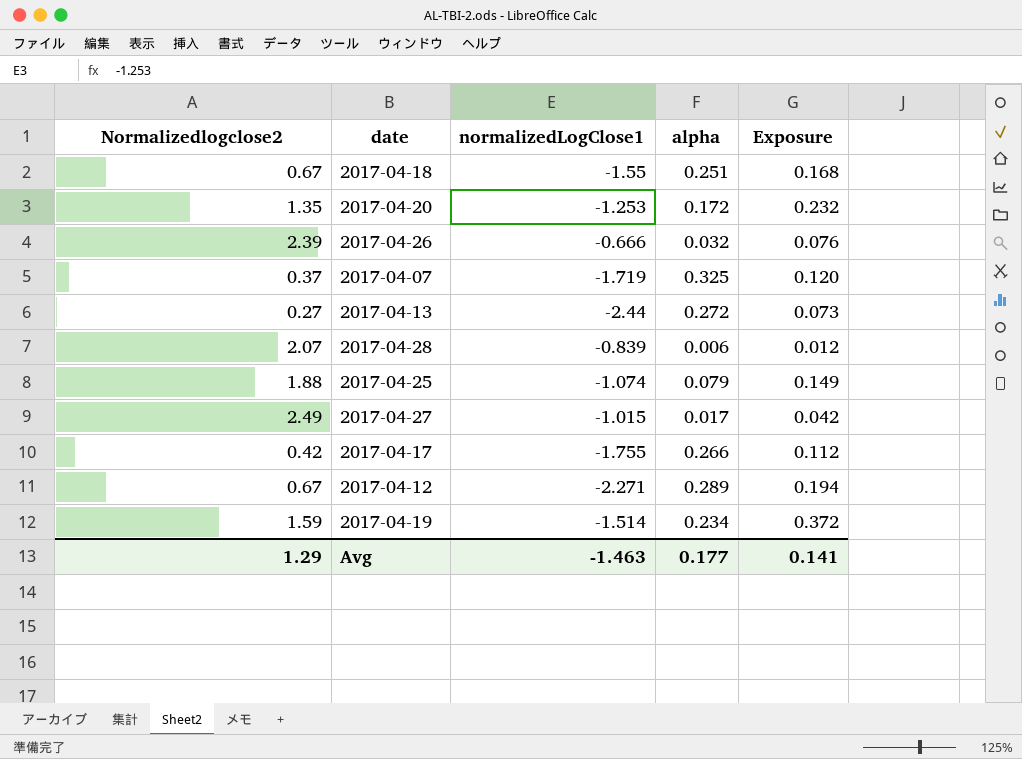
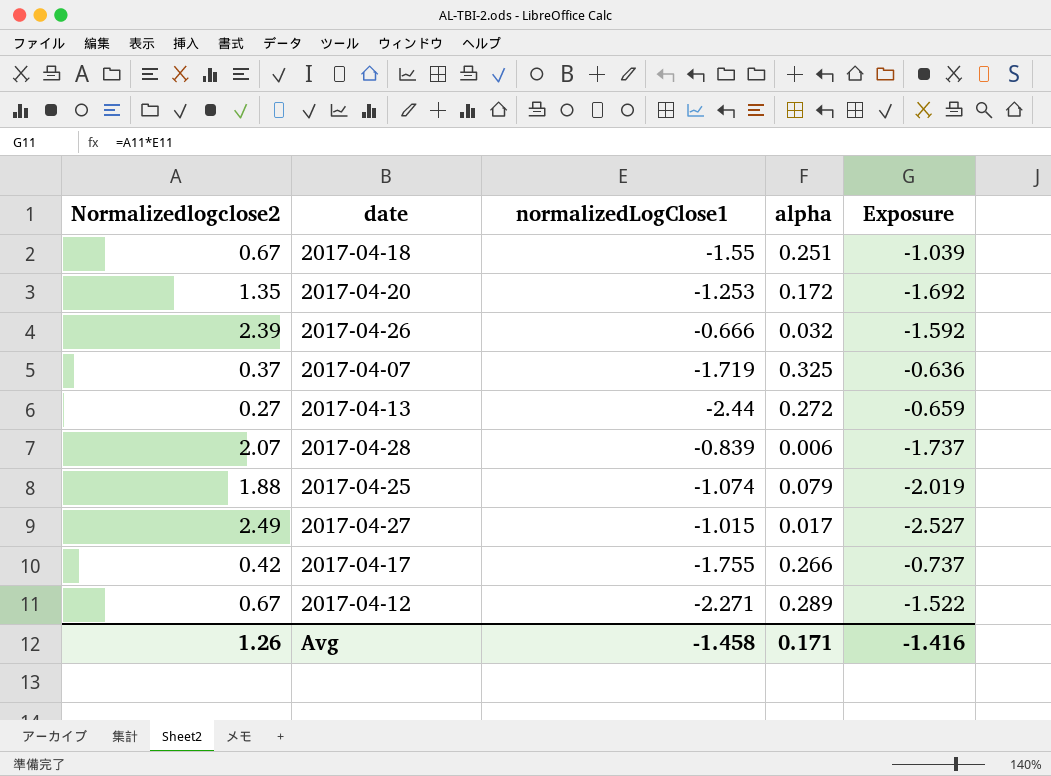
column Exposure | formula: [Normalizedlogclose2] * [alpha] -> [Normalizedlogclose2] * [normalizedLogClose1]
row 2017-04-19: 1.59 | -1.514 | 0.234 | 0.372 -> none
Avg | Normalizedlogclose2: 1.29 -> 1.26
Avg | normalizedLogClose1: -1.463 -> -1.458
Avg | alpha: 0.177 -> 0.171
Avg | Exposure: 0.141 -> -1.416

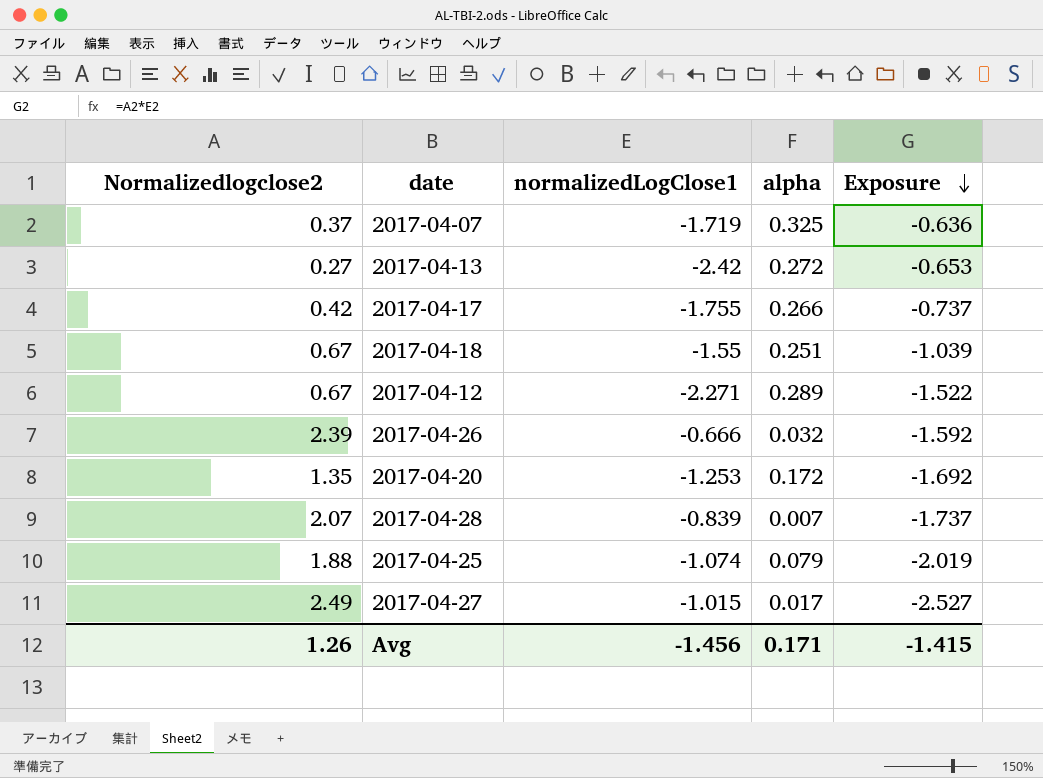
row order: none -> Exposure descending
2017-04-13 | normalizedLogClose1: -2.44 -> -2.42
2017-04-13 | Exposure: -0.659 -> -0.653
2017-04-28 | alpha: 0.006 -> 0.007
Avg | normalizedLogClose1: -1.458 -> -1.456
Avg | Exposure: -1.416 -> -1.415

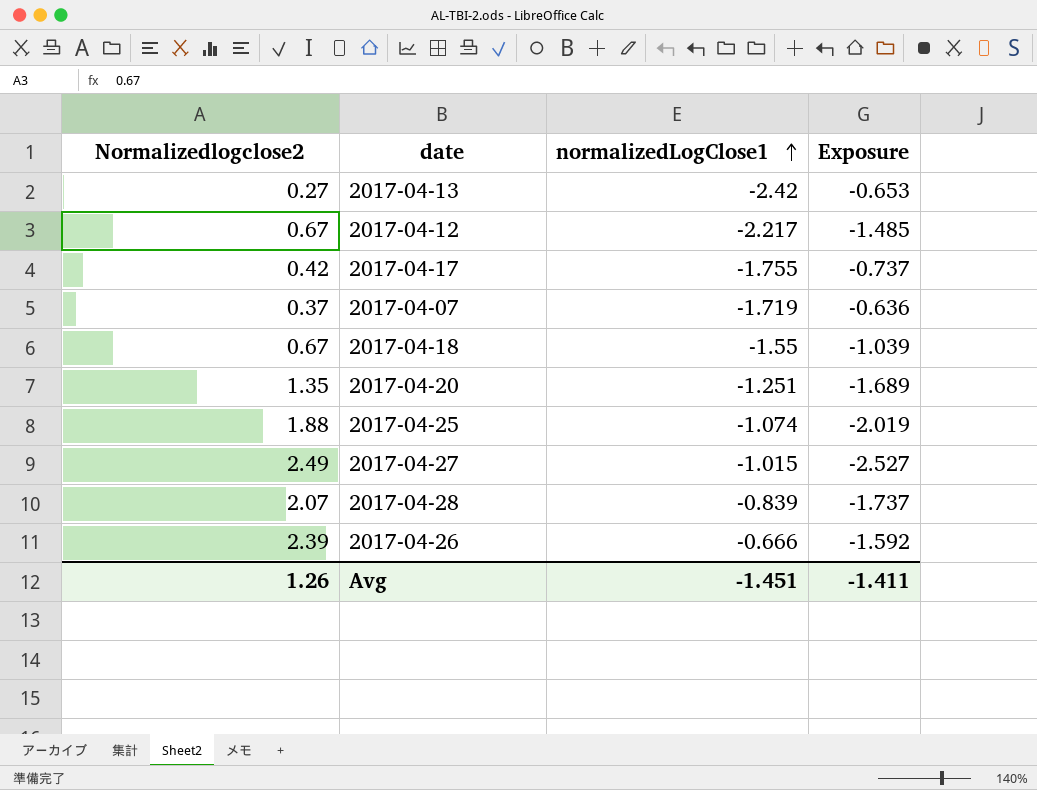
row order: Exposure descending -> normalizedLogClose1 ascending
column alpha | position: 4 -> none
2017-04-12 | normalizedLogClose1: -2.271 -> -2.217
2017-04-12 | Exposure: -1.522 -> -1.485
2017-04-20 | normalizedLogClose1: -1.253 -> -1.251
2017-04-20 | Exposure: -1.692 -> -1.689
Avg | normalizedLogClose1: -1.456 -> -1.451
Avg | Exposure: -1.415 -> -1.411

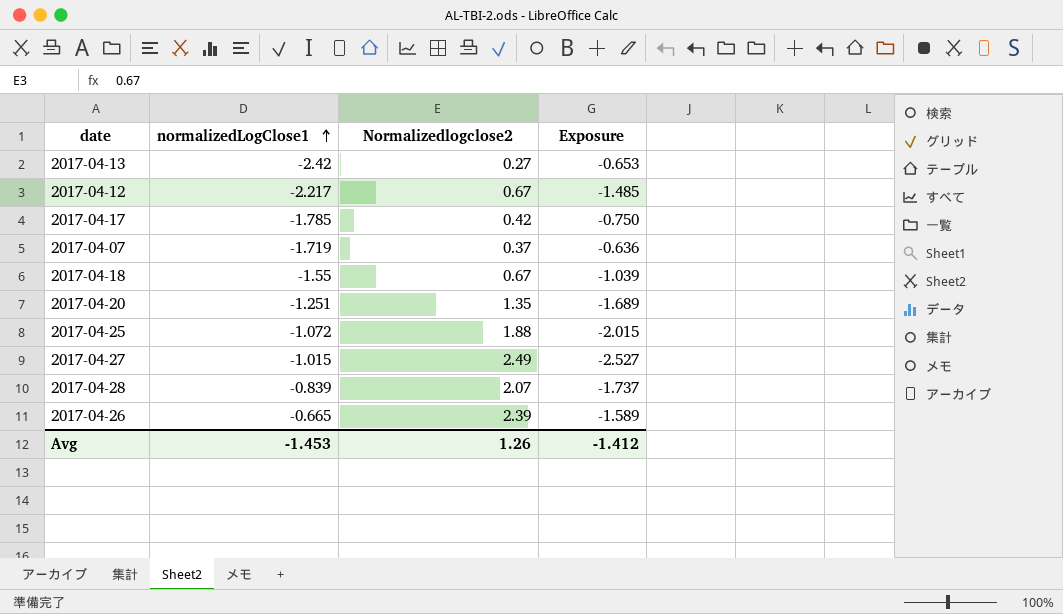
column Normalizedlogclose2 | position: 1 -> 3
2017-04-17 | normalizedLogClose1: -1.755 -> -1.785
2017-04-17 | Exposure: -0.737 -> -0.750
2017-04-25 | normalizedLogClose1: -1.074 -> -1.072
2017-04-25 | Exposure: -2.019 -> -2.015
2017-04-26 | normalizedLogClose1: -0.666 -> -0.665
2017-04-26 | Exposure: -1.592 -> -1.589
Avg | normalizedLogClose1: -1.451 -> -1.453
Avg | Exposure: -1.411 -> -1.412

